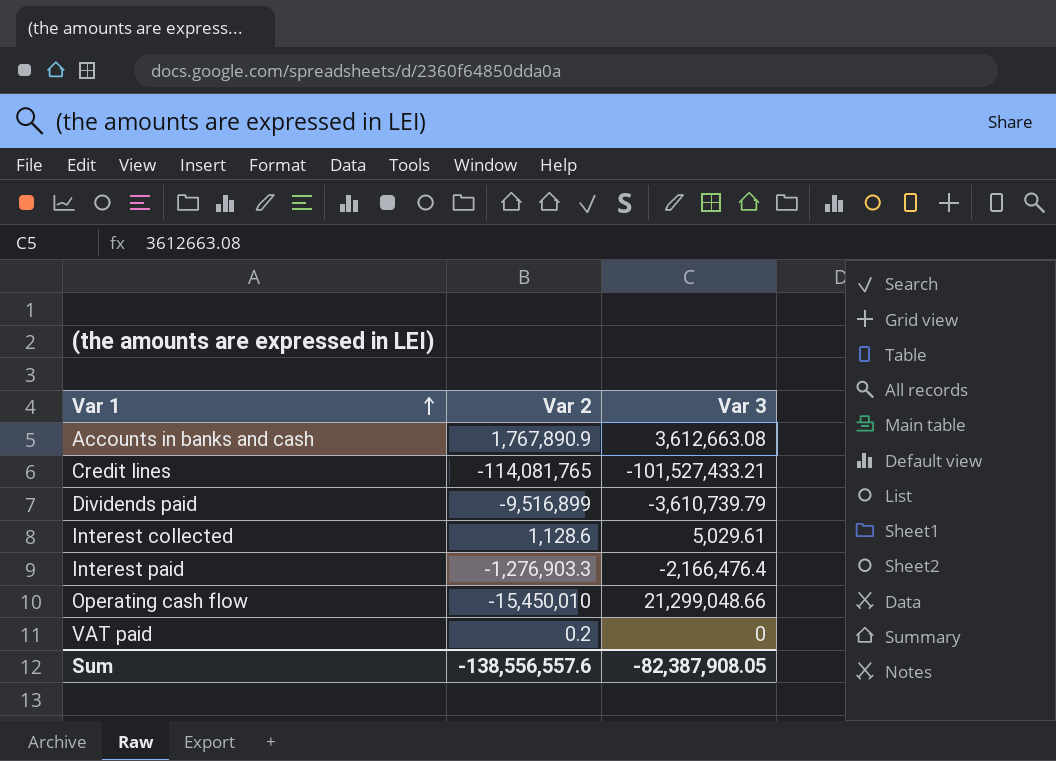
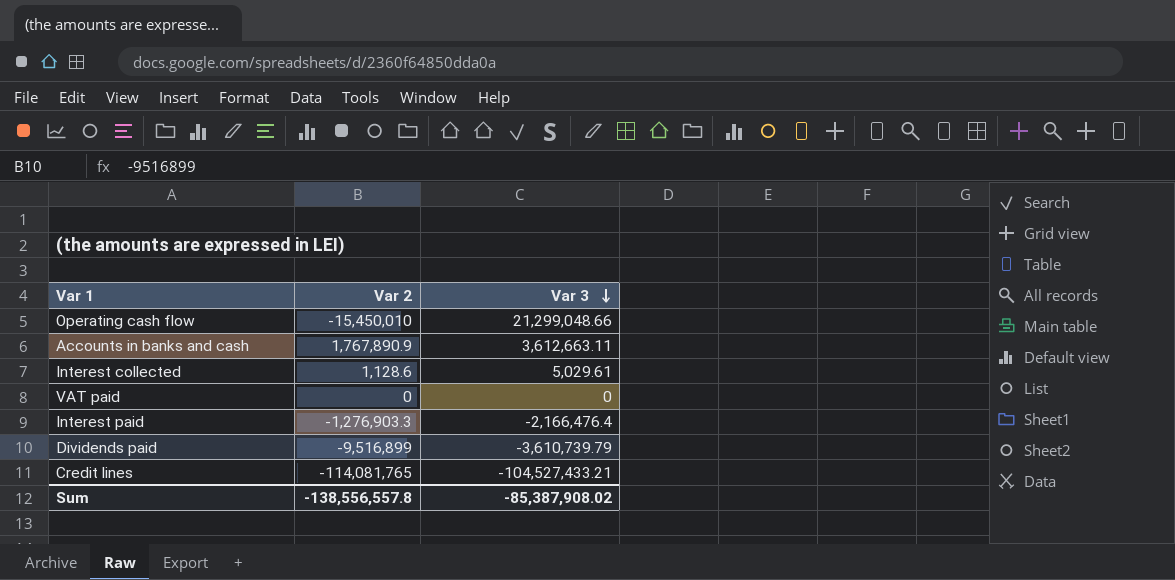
row order: Var 1 ascending -> Var 3 descending
Accounts in banks and cash | Var 3: 3,612,663.08 -> 3,612,663.11
VAT paid | Var 2: 0.2 -> 0
Credit lines | Var 3: -101,527,433.21 -> -104,527,433.21
Sum | Var 2: -138,556,557.6 -> -138,556,557.8
Sum | Var 3: -82,387,908.05 -> -85,387,908.02

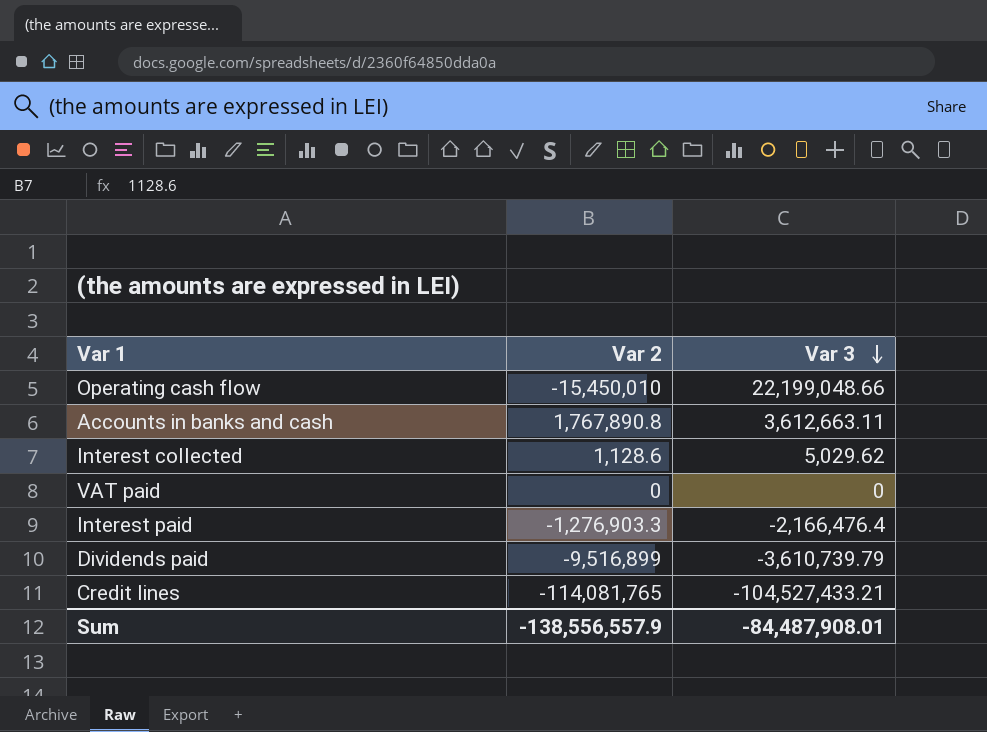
Operating cash flow | Var 3: 21,299,048.66 -> 22,199,048.66
Accounts in banks and cash | Var 2: 1,767,890.9 -> 1,767,890.8
Interest collected | Var 3: 5,029.61 -> 5,029.62
Sum | Var 2: -138,556,557.8 -> -138,556,557.9
Sum | Var 3: -85,387,908.02 -> -84,487,908.01

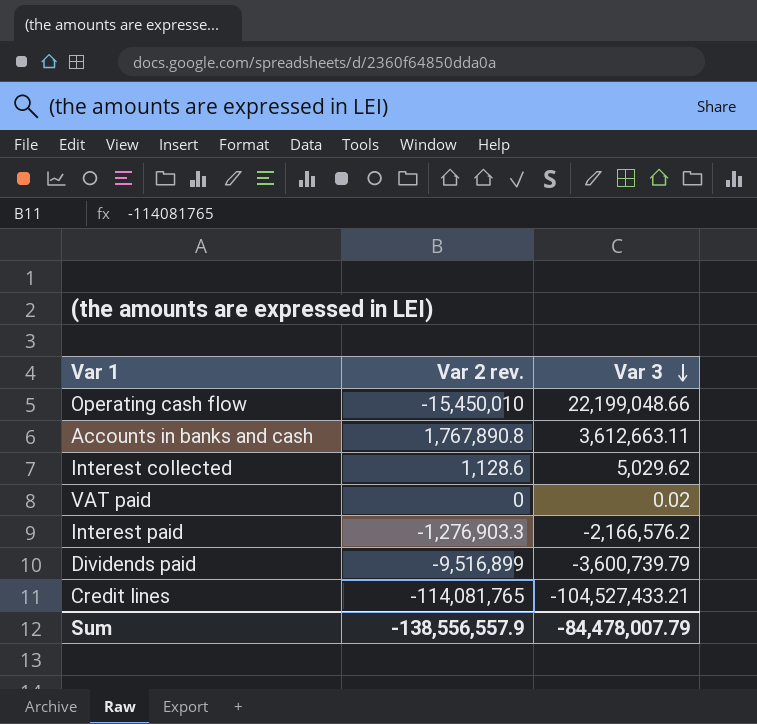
column name: Var 2 -> Var 2 rev.
VAT paid | Var 3: 0 -> 0.02
Interest paid | Var 3: -2,166,476.4 -> -2,166,576.2
Dividends paid | Var 3: -3,610,739.79 -> -3,600,739.79
Sum | Var 3: -84,487,908.01 -> -84,478,007.79

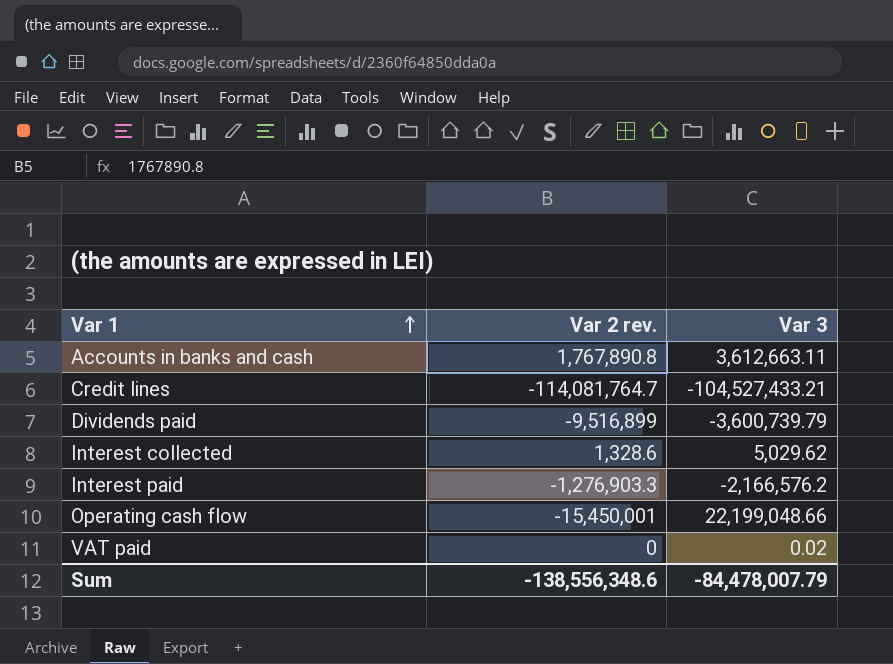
row order: Var 3 descending -> Var 1 ascending
Credit lines | Var 2 rev.: -114,081,765 -> -114,081,764.7
Interest collected | Var 2 rev.: 1,128.6 -> 1,328.6
Operating cash flow | Var 2 rev.: -15,450,010 -> -15,450,001
Sum | Var 2 rev.: -138,556,557.9 -> -138,556,348.6

